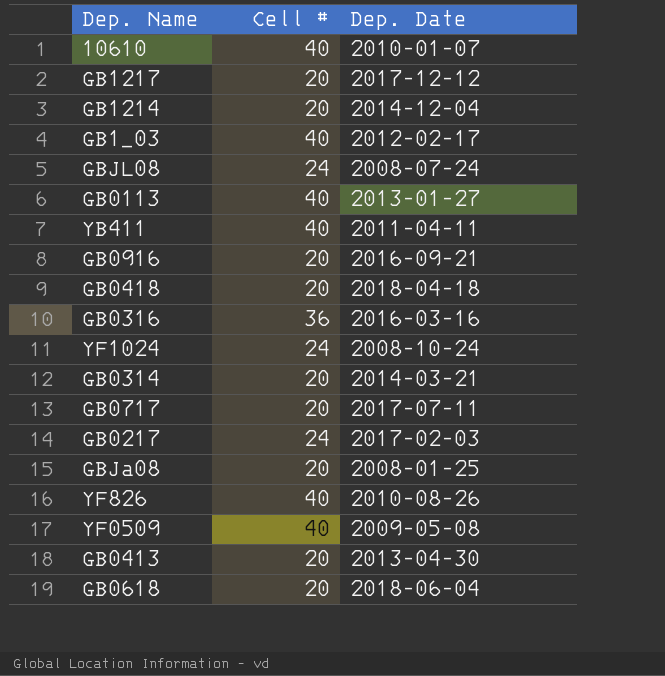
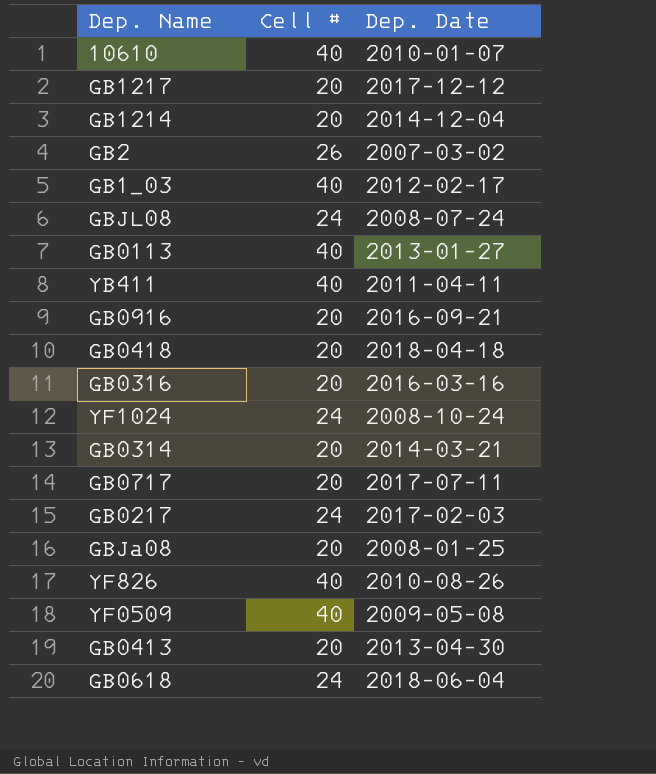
row GB2: none -> 26 | 2007-03-02
GB0316 | Cell #: 36 -> 20
GB0618 | Cell #: 20 -> 24

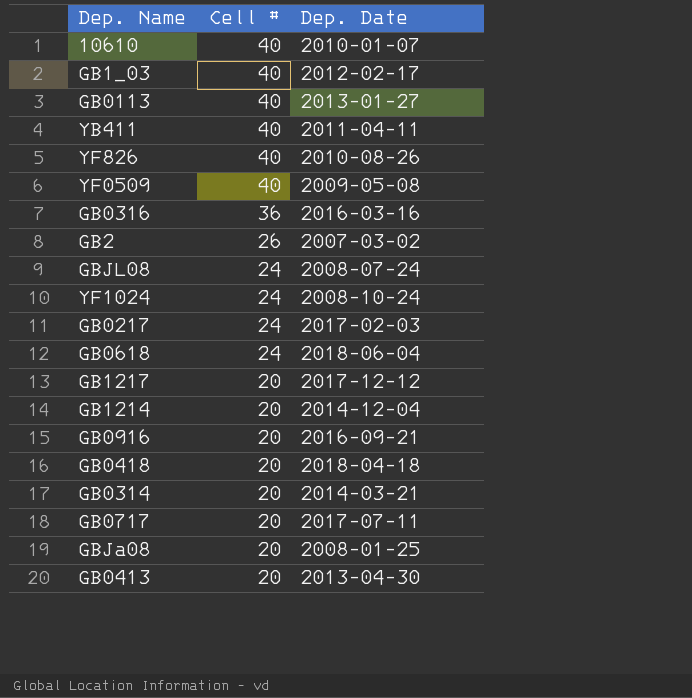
row order: none -> Cell # descending
GB0316 | Cell #: 20 -> 36

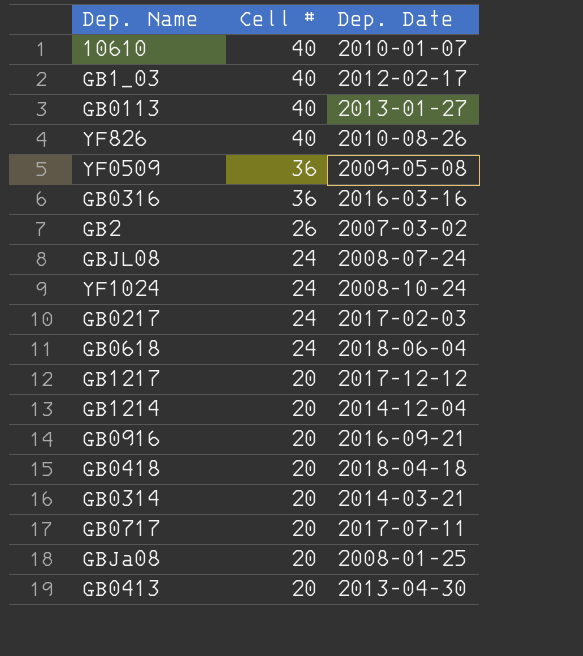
row YB411: 40 | 2011-04-11 -> none
YF0509 | Cell #: 40 -> 36

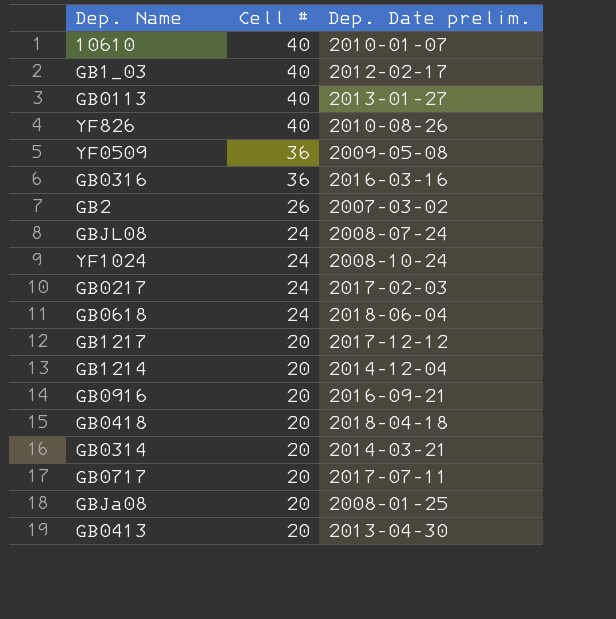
column name: Dep. Date -> Dep. Date prelim.

